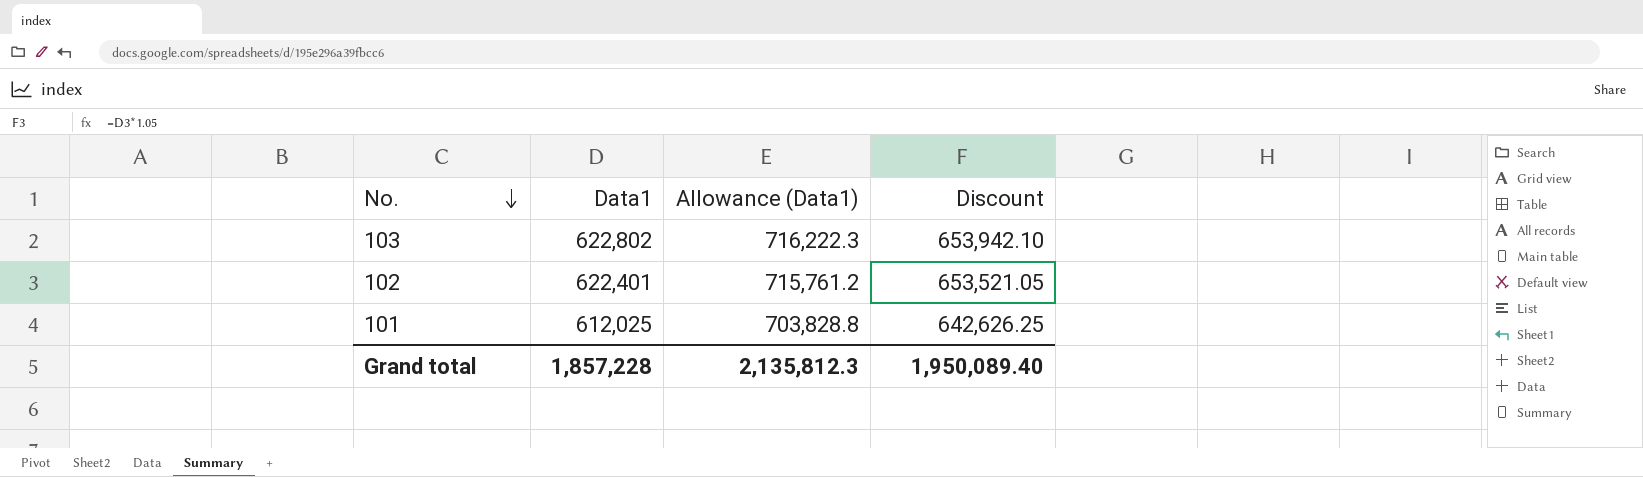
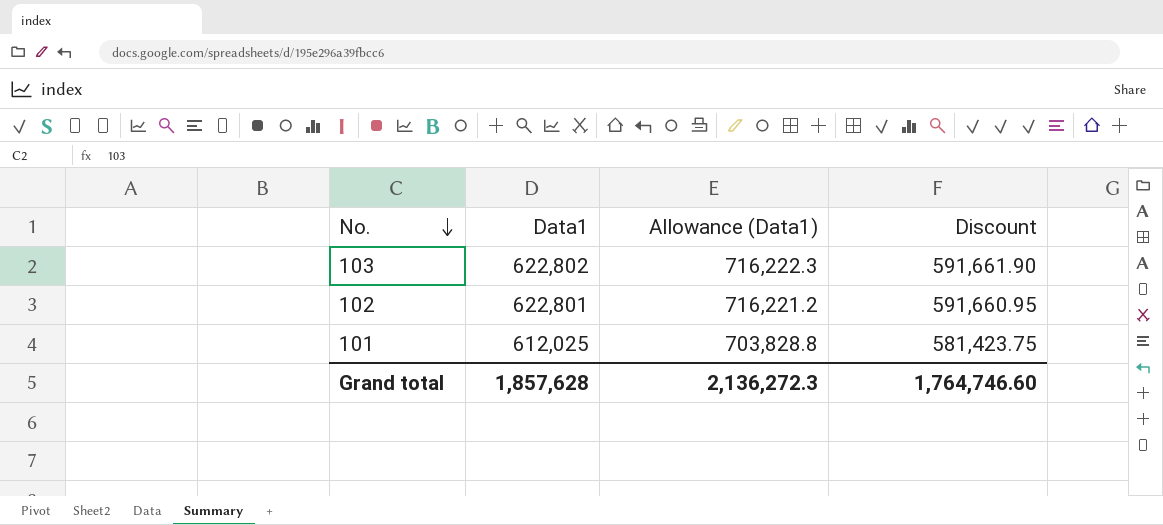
column Discount | formula: [Data1] * 1.05 -> [Data1] * 0.95
102 | Data1: 622,401 -> 622,801
102 | Allowance (Data1): 715,761.2 -> 716,221.2
Grand total | Data1: 1,857,228 -> 1,857,628
Grand total | Allowance (Data1): 2,135,812.3 -> 2,136,272.3
Grand total | Discount: 1,950,089.40 -> 1,764,746.60

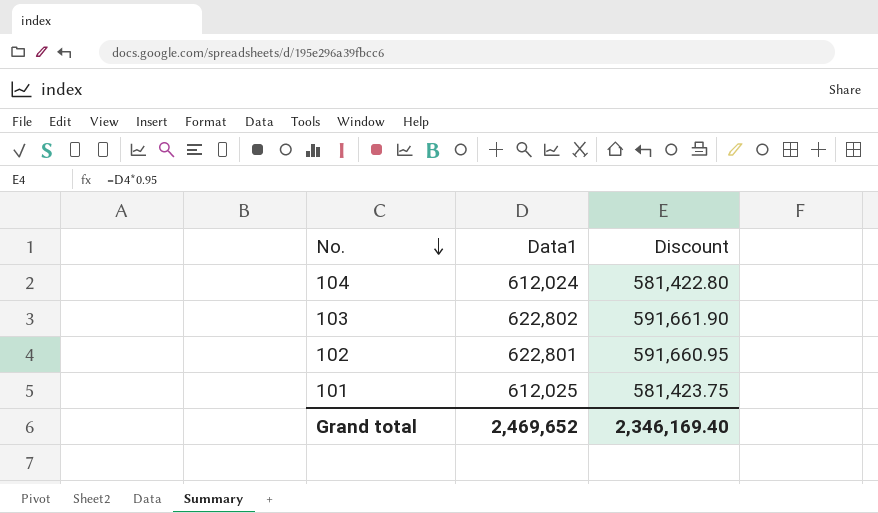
column Allowance (Data1) | formula: [Data1] * 1.15 -> none
row 104: none -> 612,024 | 581,422.80
Grand total | Data1: 1,857,628 -> 2,469,652
Grand total | Discount: 1,764,746.60 -> 2,346,169.40

